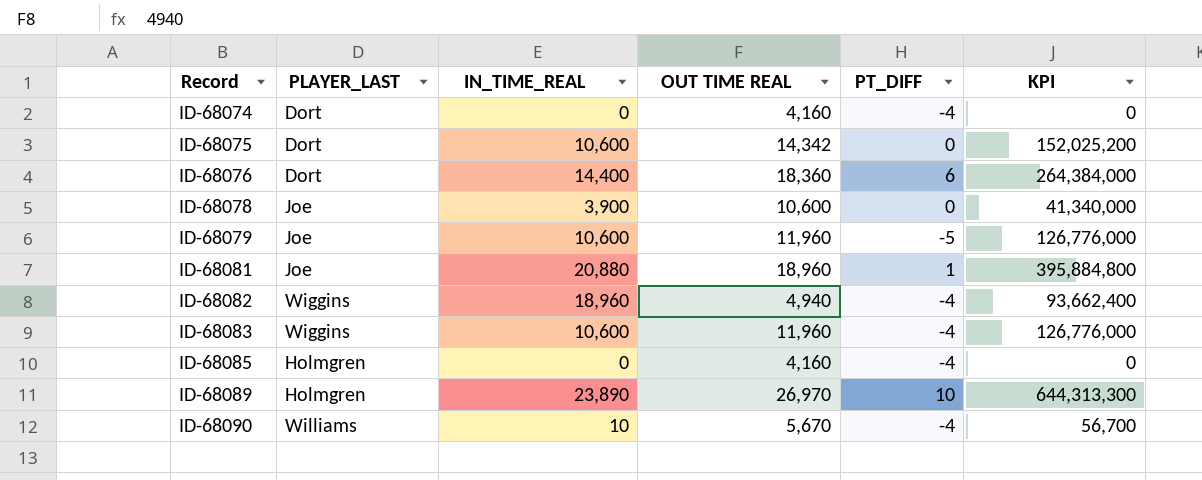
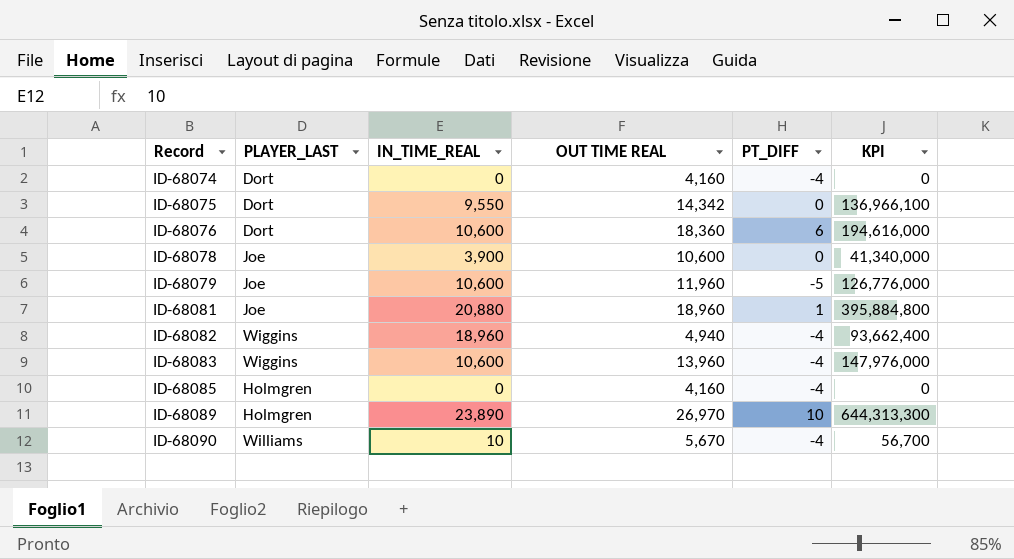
ID-68075 | IN_TIME_REAL: 10,600 -> 9,550
ID-68075 | KPI: 152,025,200 -> 136,966,100
ID-68076 | IN_TIME_REAL: 14,400 -> 10,600
ID-68076 | KPI: 264,384,000 -> 194,616,000
ID-68083 | OUT TIME REAL: 11,960 -> 13,960
ID-68083 | KPI: 126,776,000 -> 147,976,000

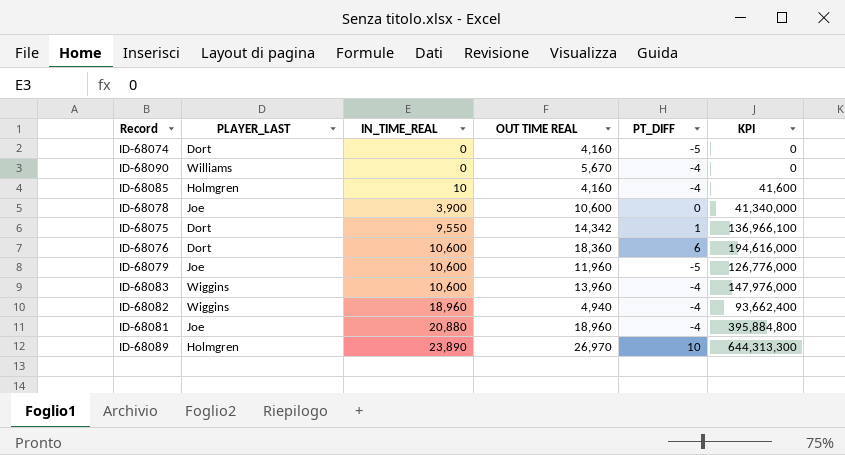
row order: Record ascending -> IN_TIME_REAL ascending
ID-68074 | PT_DIFF: -4 -> -5
ID-68090 | IN_TIME_REAL: 10 -> 0
ID-68090 | KPI: 56,700 -> 0
ID-68085 | IN_TIME_REAL: 0 -> 10
ID-68085 | KPI: 0 -> 41,600
ID-68075 | PT_DIFF: 0 -> 1
ID-68081 | PT_DIFF: 1 -> -4

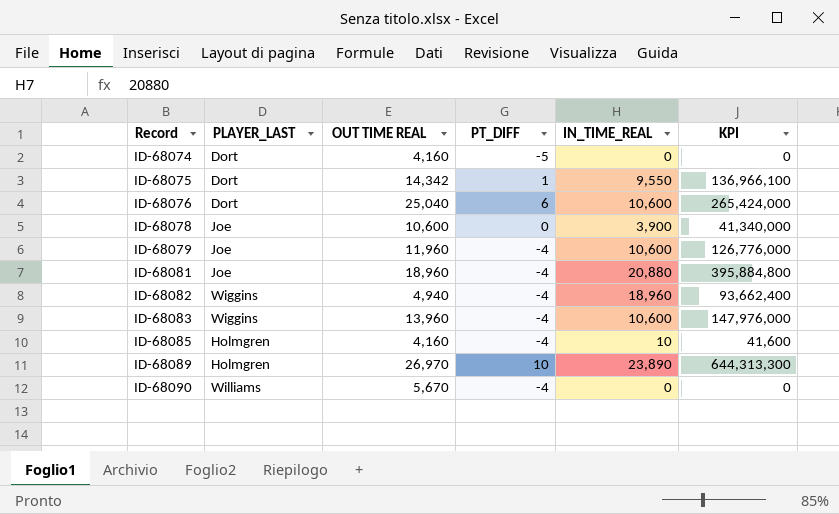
row order: IN_TIME_REAL ascending -> Record ascending
column IN_TIME_REAL | position: 3 -> 5
ID-68076 | OUT TIME REAL: 18,360 -> 25,040
ID-68076 | KPI: 194,616,000 -> 265,424,000
ID-68079 | PT_DIFF: -5 -> -4

